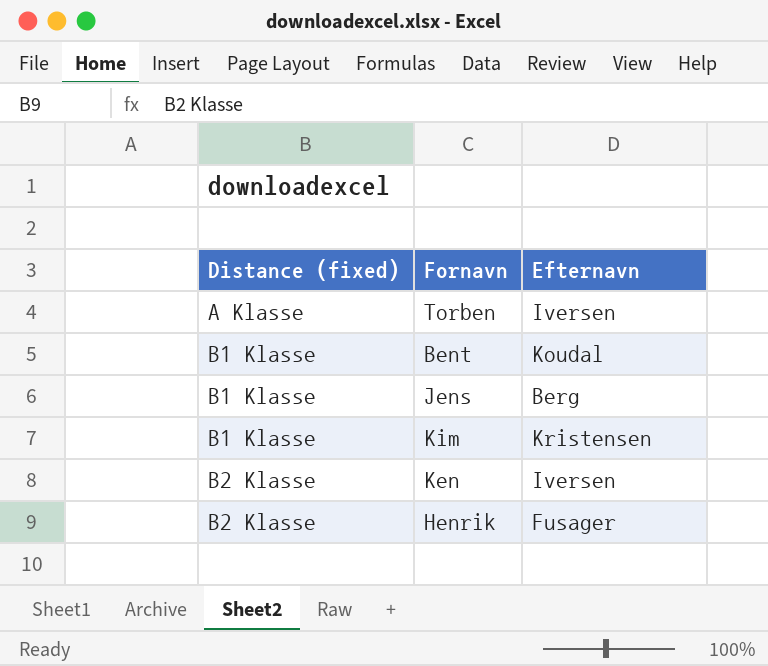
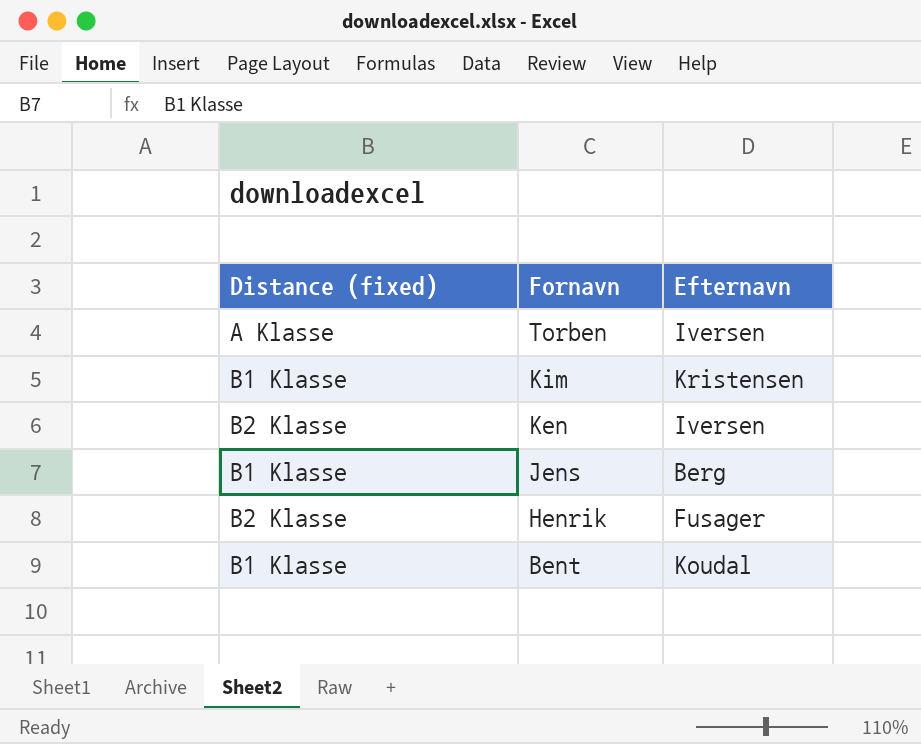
row order: Distance (fixed) ascending -> Fornavn descending

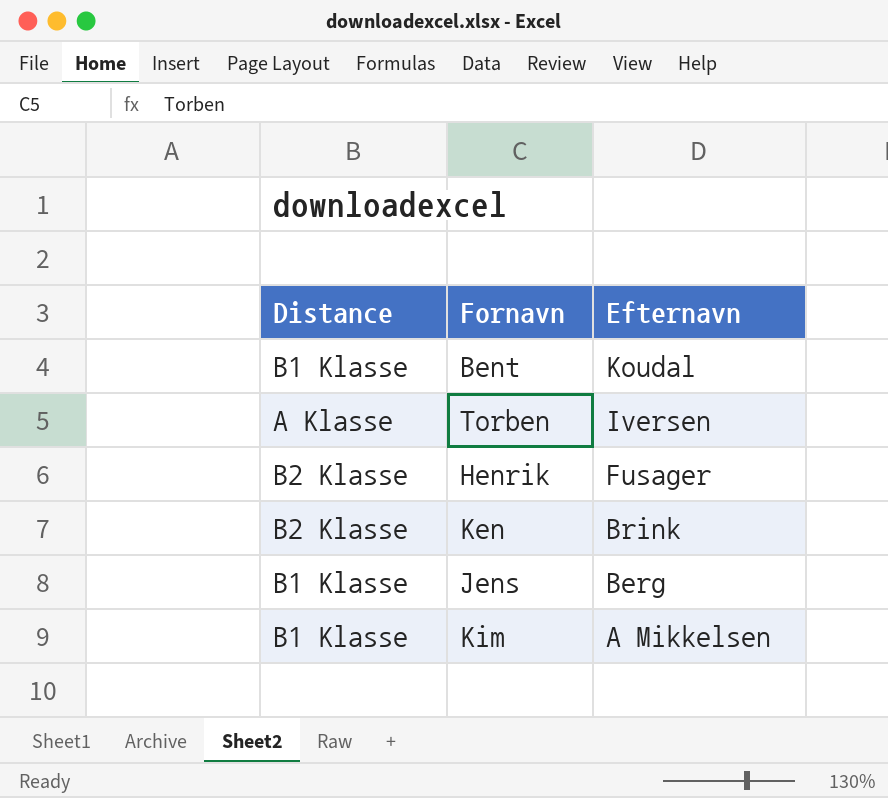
row order: Fornavn descending -> Efternavn descending
column name: Distance (fixed) -> Distance
Ken | Efternavn: Iversen -> Brink
Kim | Efternavn: Kristensen -> A Mikkelsen

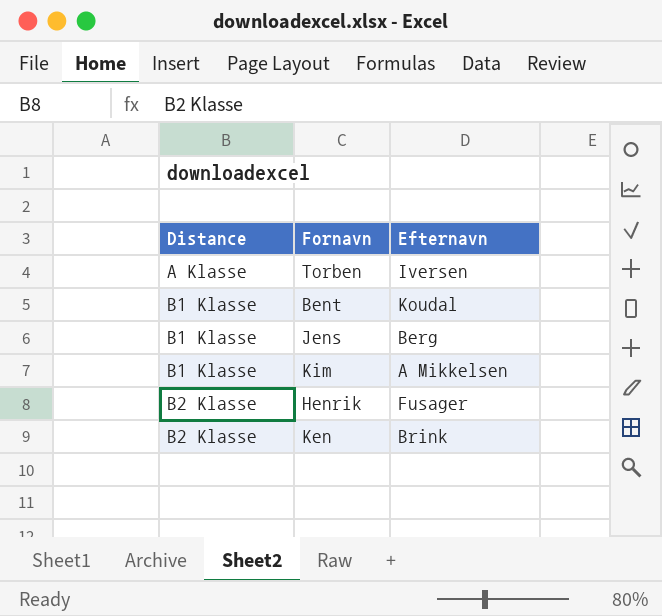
row order: Efternavn descending -> Distance ascending

